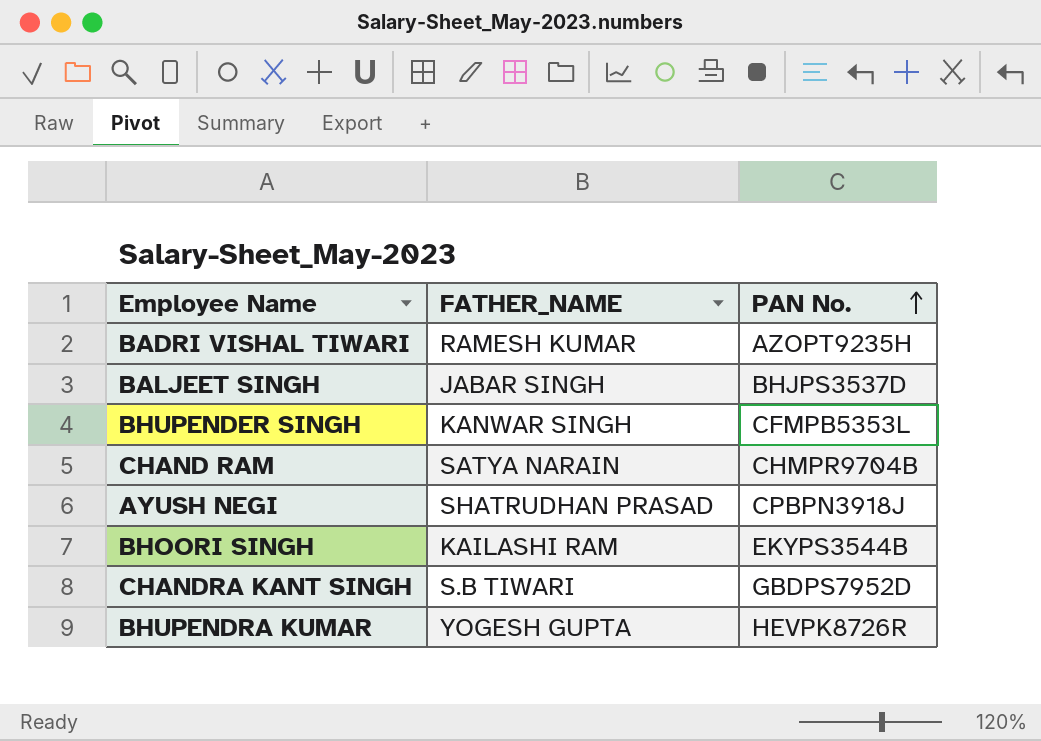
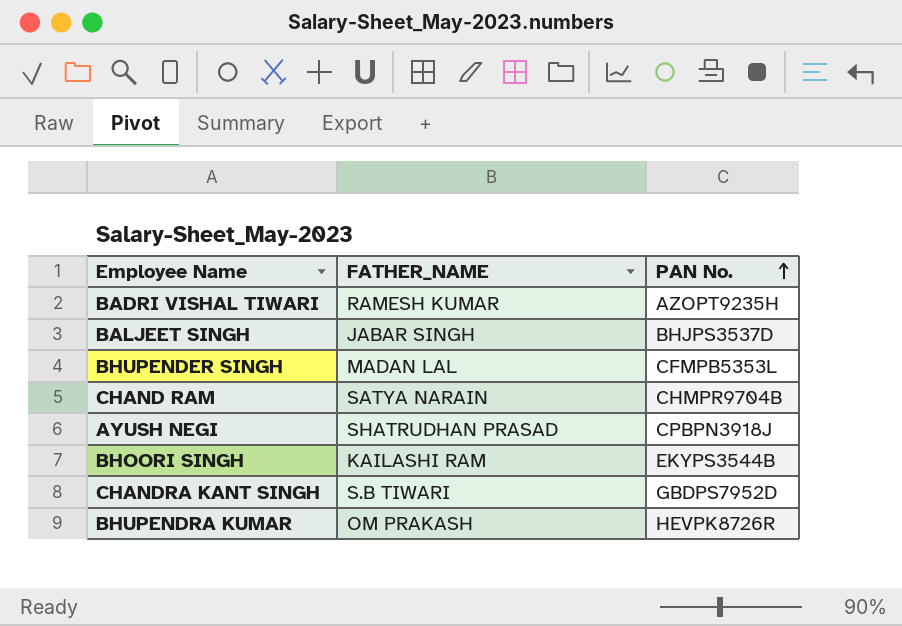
BHUPENDER SINGH | FATHER_NAME: KANWAR SINGH -> MADAN LAL
BHUPENDRA KUMAR | FATHER_NAME: YOGESH GUPTA -> OM PRAKASH

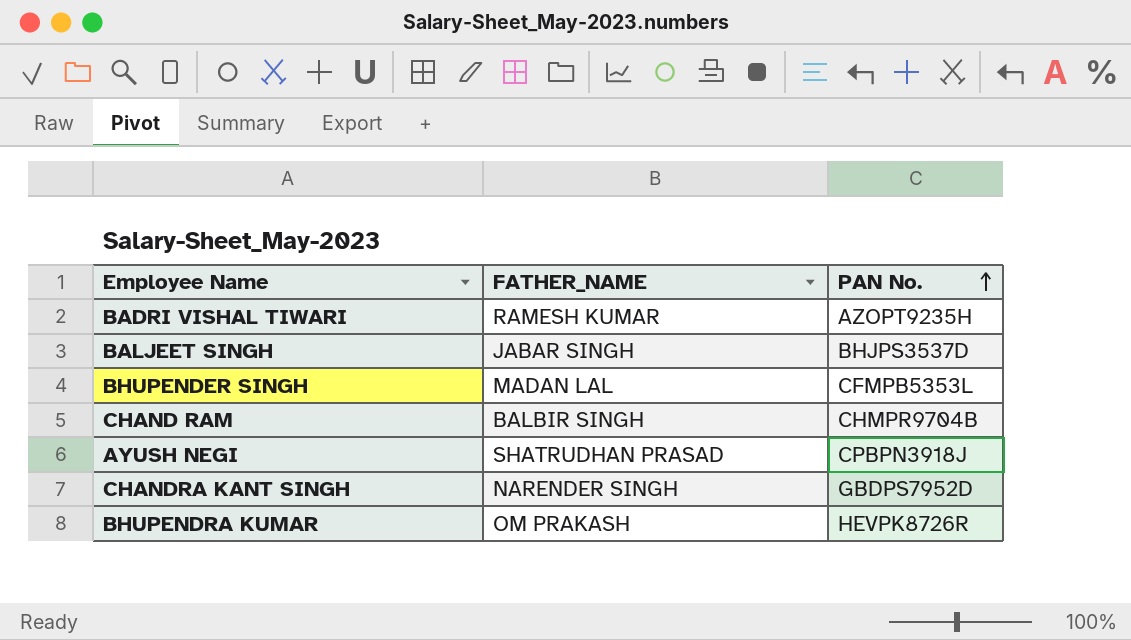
row BHOORI SINGH: KAILASHI RAM | EKYPS3544B -> none
CHAND RAM | FATHER_NAME: SATYA NARAIN -> BALBIR SINGH
CHANDRA KANT SINGH | FATHER_NAME: S.B TIWARI -> NARENDER SINGH

